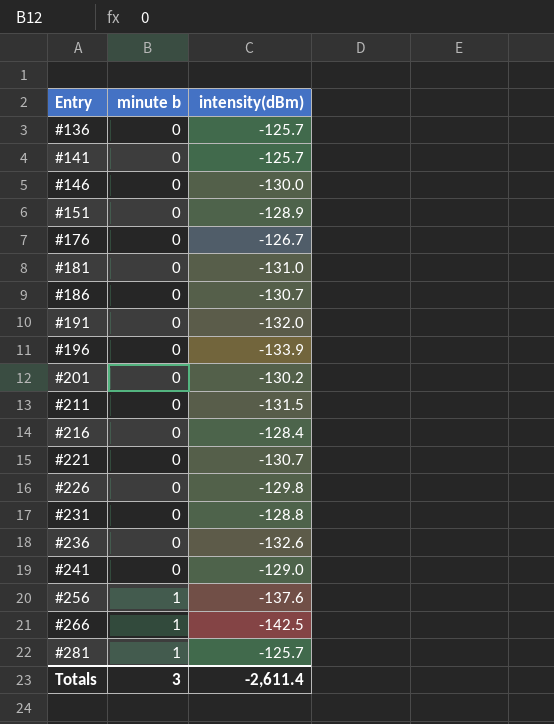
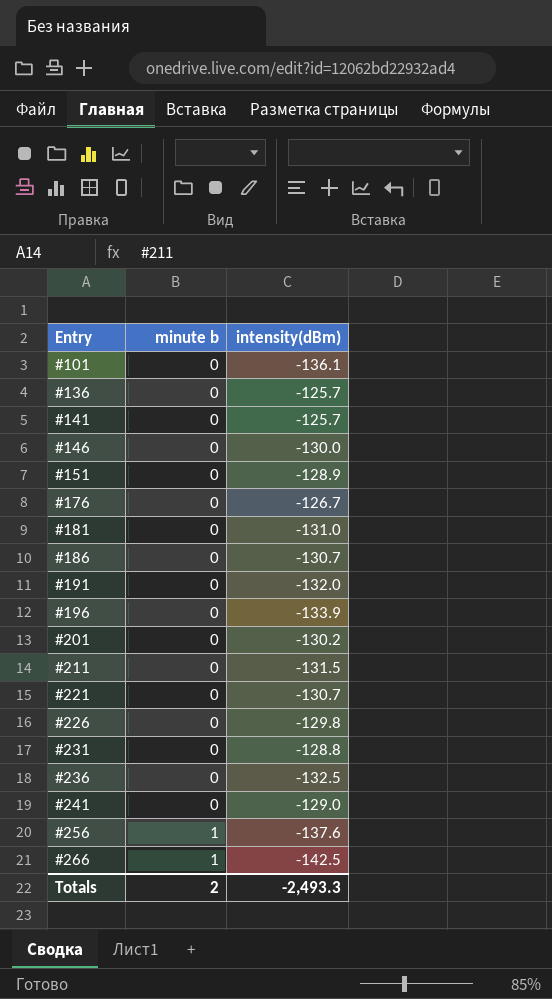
row #216: 0 | -128.4 -> none
row #281: 1 | -125.7 -> none
row #101: none -> 0 | -136.1
#236 | intensity(dBm): -132.6 -> -132.5
Totals | minute b: 3 -> 2
Totals | intensity(dBm): -2,611.4 -> -2,493.3

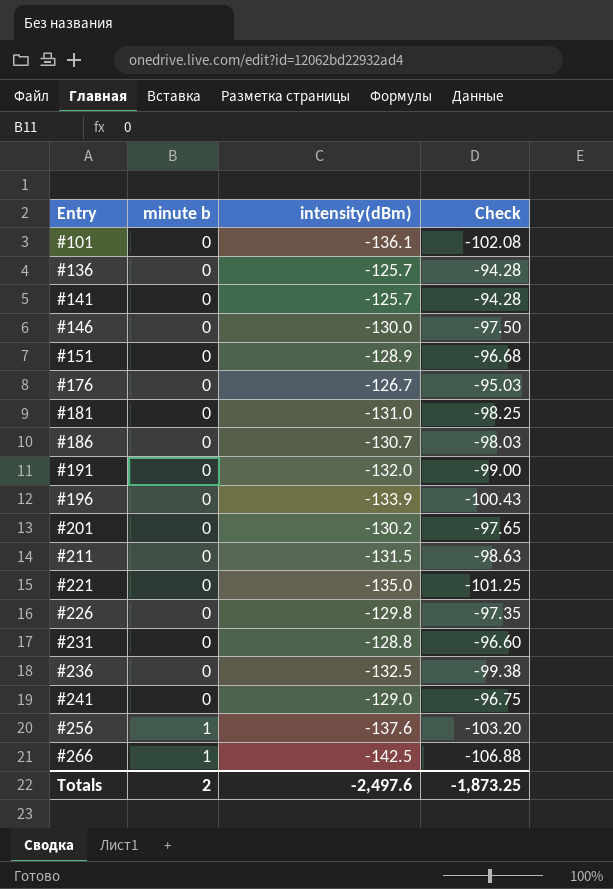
column Check | formula: none -> [intensity(dBm)] * 0.75
#221 | intensity(dBm): -130.7 -> -135.0
Totals | intensity(dBm): -2,493.3 -> -2,497.6

